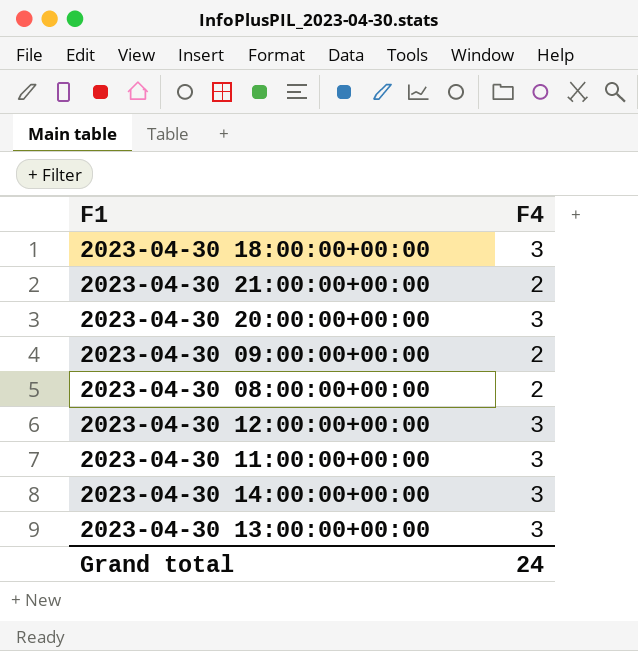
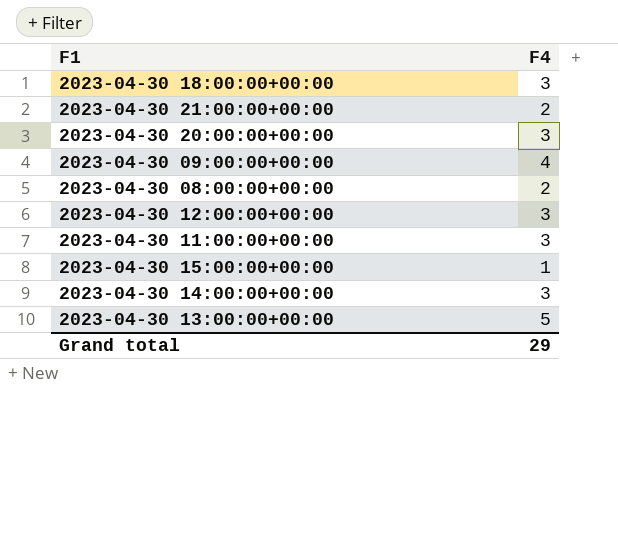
2023-04-30 09:00:00+00:00 | F4: 2 -> 4
row 2023-04-30 15:00:00+00:00: none -> 1
2023-04-30 13:00:00+00:00 | F4: 3 -> 5
Grand total | F4: 24 -> 29

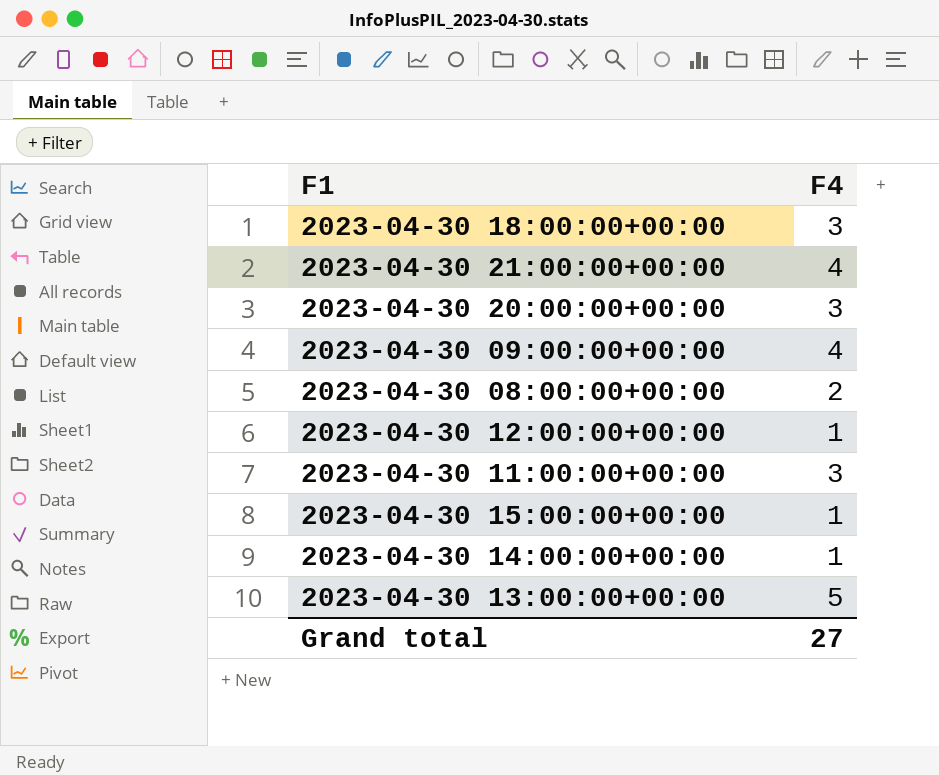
2023-04-30 21:00:00+00:00 | F4: 2 -> 4
2023-04-30 12:00:00+00:00 | F4: 3 -> 1
2023-04-30 14:00:00+00:00 | F4: 3 -> 1
Grand total | F4: 29 -> 27

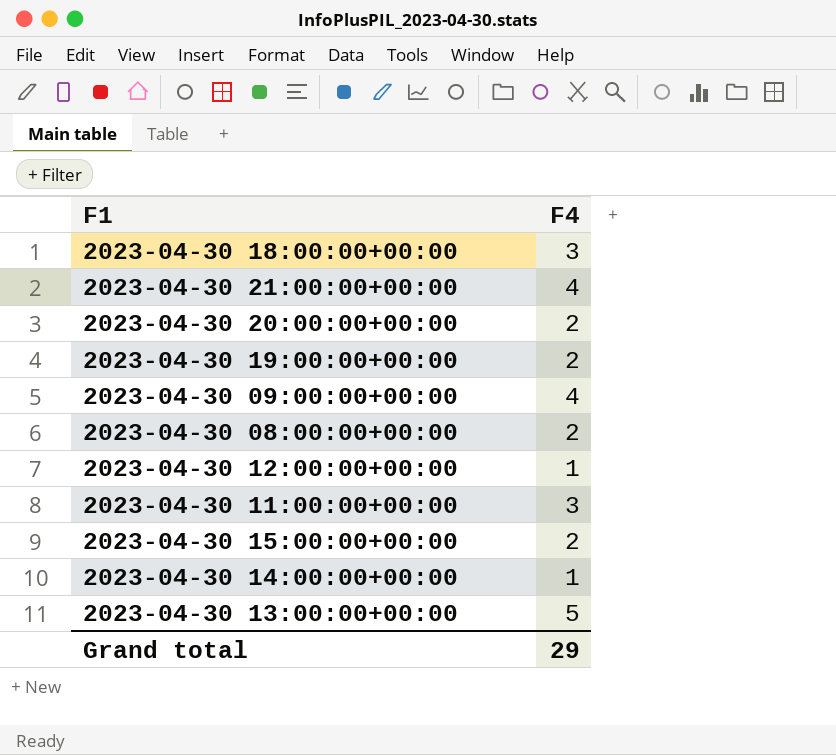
2023-04-30 20:00:00+00:00 | F4: 3 -> 2
row 2023-04-30 19:00:00+00:00: none -> 2
2023-04-30 15:00:00+00:00 | F4: 1 -> 2
Grand total | F4: 27 -> 29

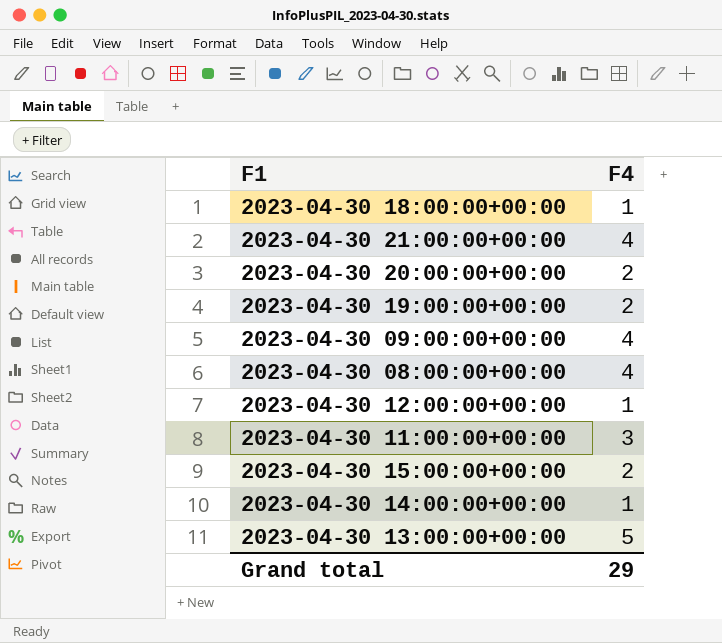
2023-04-30 18:00:00+00:00 | F4: 3 -> 1
2023-04-30 08:00:00+00:00 | F4: 2 -> 4

